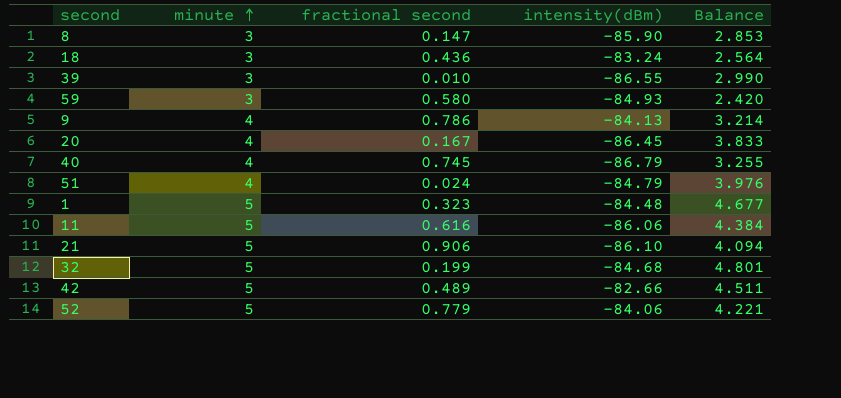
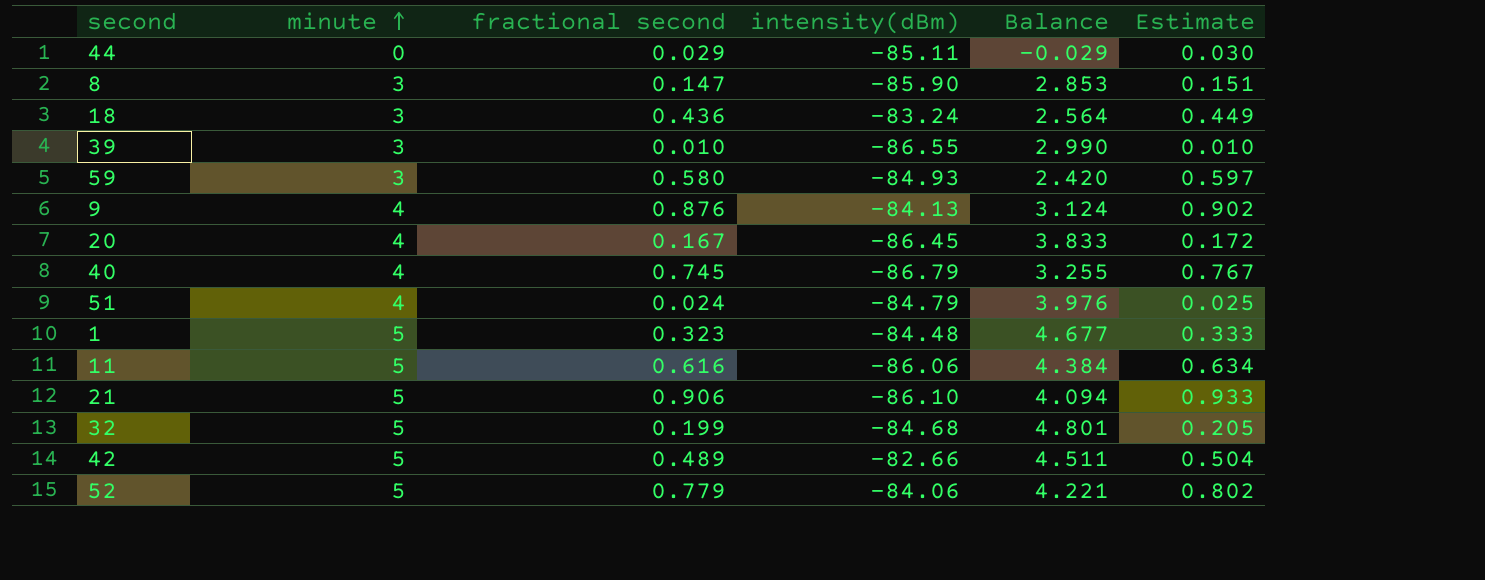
column Estimate | formula: none -> [fractional second] * 1.03
row 44: none -> 0 | 0.029 | -85.11 | -0.029 | 0.030
9 | fractional second: 0.786 -> 0.876
9 | Balance: 3.214 -> 3.124

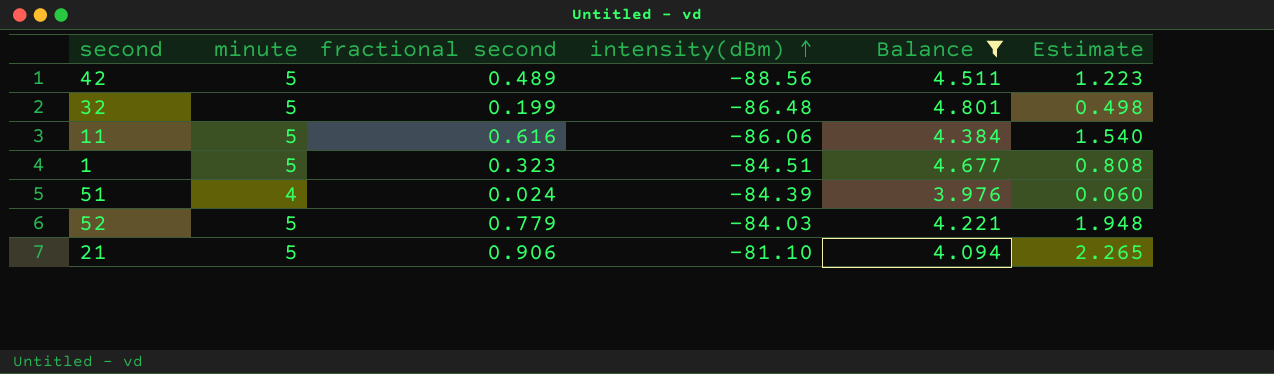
filter: none -> Balance >= 3.976
row order: minute ascending -> intensity(dBm) ascending
column Estimate | formula: [fractional second] * 1.03 -> [fractional second] * 2.5
42 | intensity(dBm): -82.66 -> -88.56
32 | intensity(dBm): -84.68 -> -86.48
1 | intensity(dBm): -84.48 -> -84.51
51 | intensity(dBm): -84.79 -> -84.39
52 | intensity(dBm): -84.06 -> -84.03
21 | intensity(dBm): -86.10 -> -81.10

